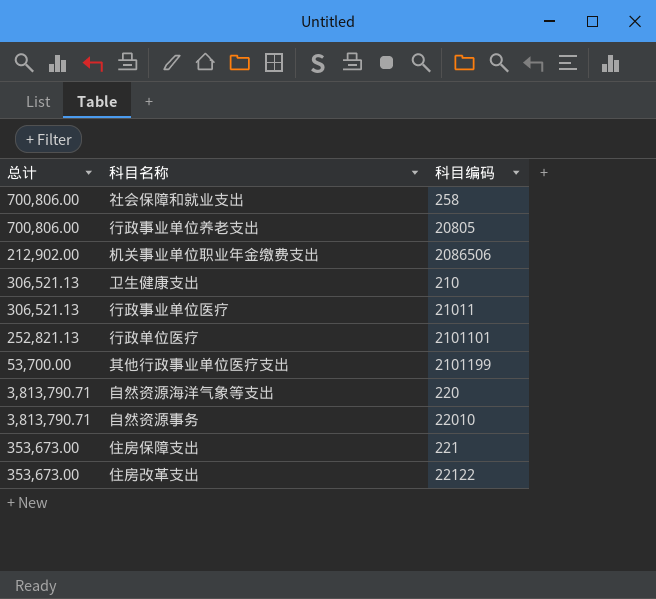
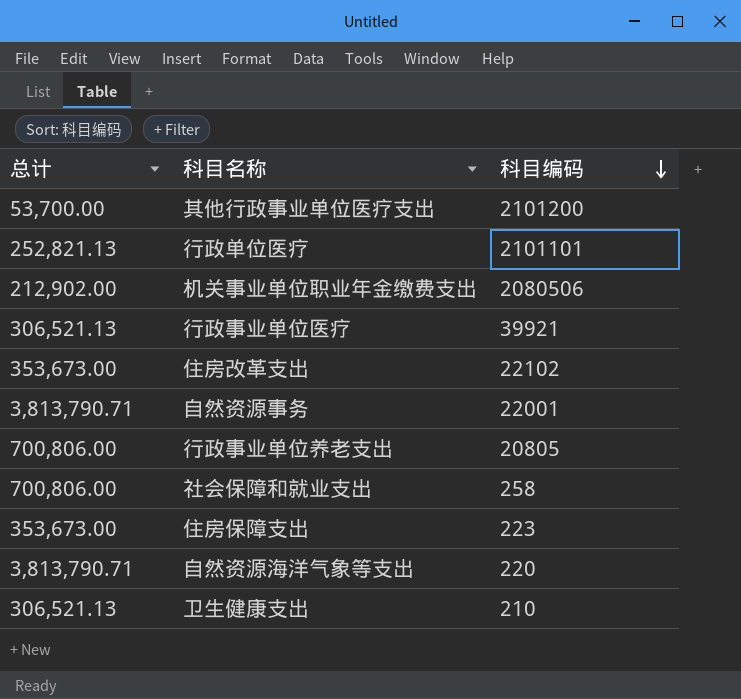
row order: none -> 科目编码 descending
其他行政事业单位医疗支出 | 科目编码: 2101199 -> 2101200
机关事业单位职业年金缴费支出 | 科目编码: 2086506 -> 2080506
行政事业单位医疗 | 科目编码: 21011 -> 39921
住房改革支出 | 科目编码: 22122 -> 22102
自然资源事务 | 科目编码: 22010 -> 22001
住房保障支出 | 科目编码: 221 -> 223

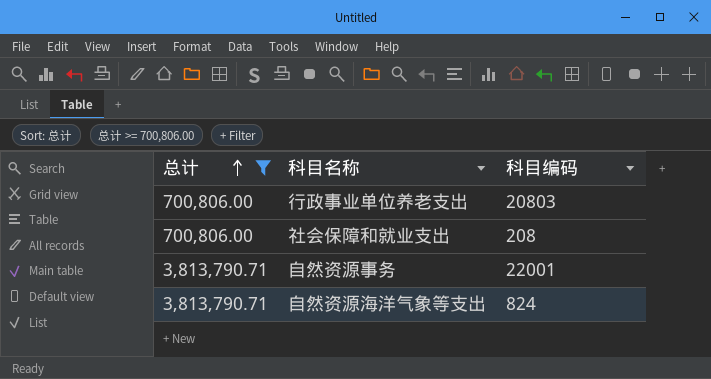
filter: none -> 总计 >= 700,806.00
row order: 科目编码 descending -> 总计 ascending
行政事业单位养老支出 | 科目编码: 20805 -> 20803
社会保障和就业支出 | 科目编码: 258 -> 208
自然资源海洋气象等支出 | 科目编码: 220 -> 824

